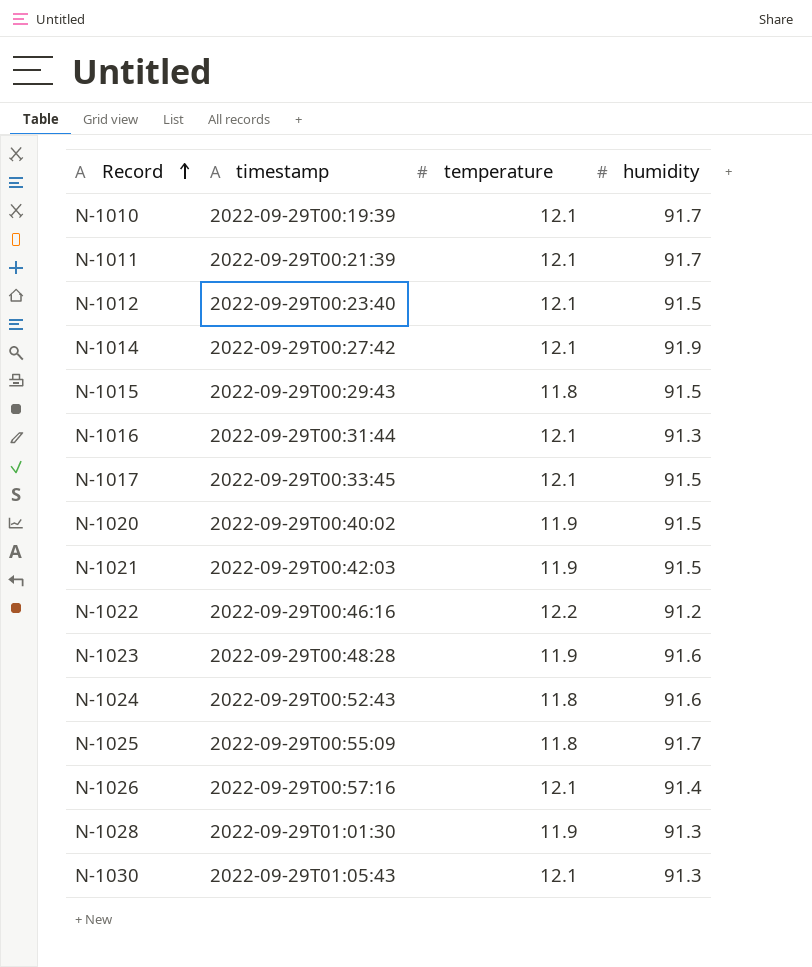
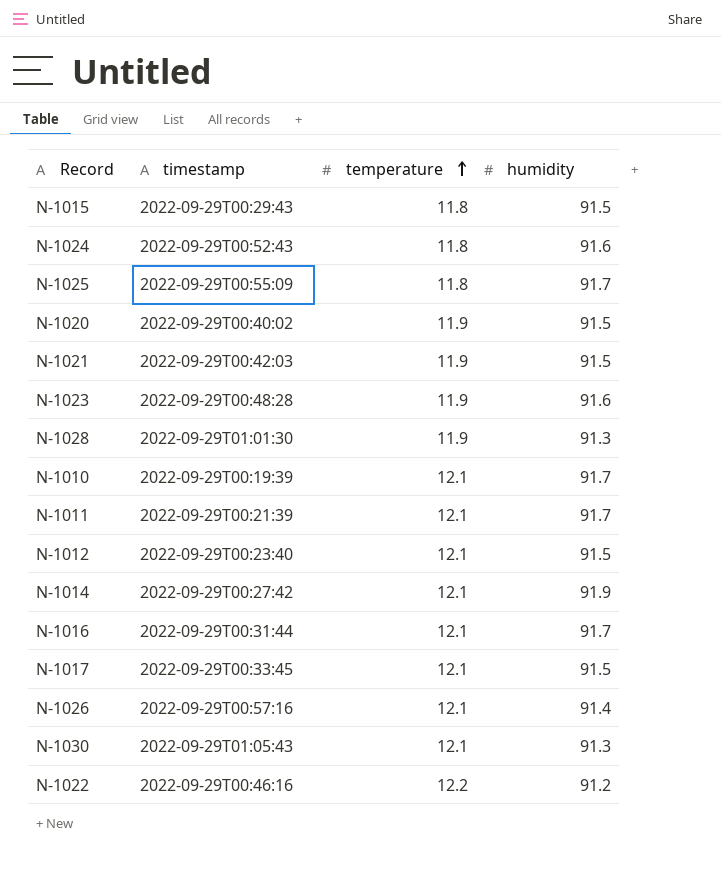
row order: Record ascending -> temperature ascending
N-1016 | humidity: 91.3 -> 91.7

